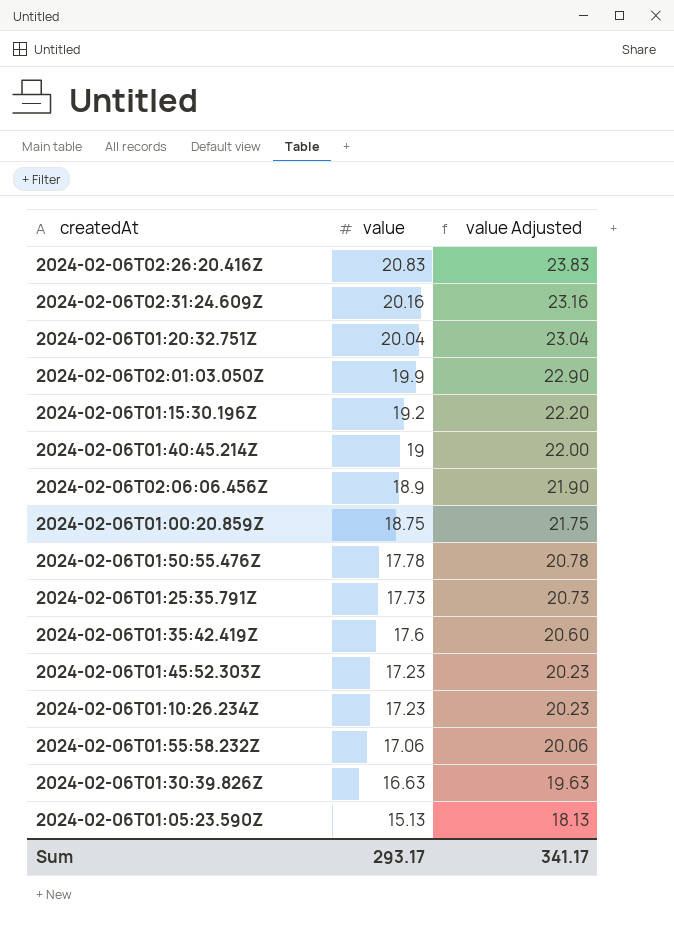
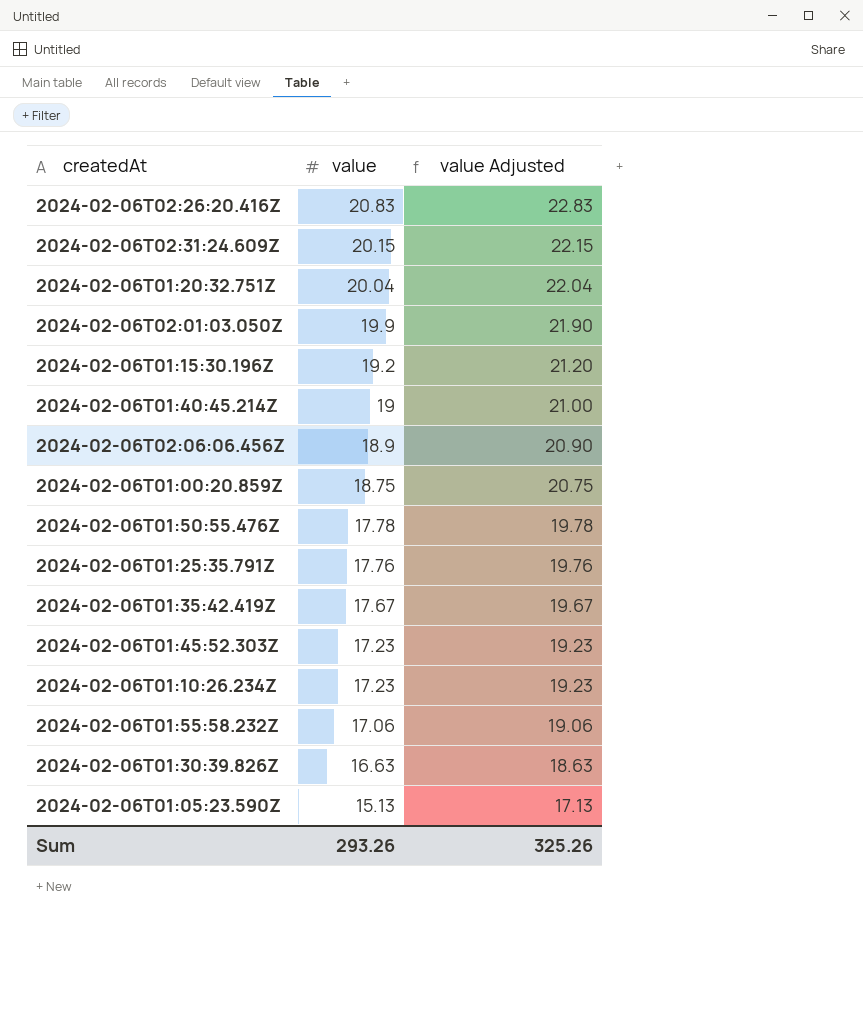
column value Adjusted | formula: [value] + 3 -> [value] + 2
2024-02-06T02:31:24.609Z | value: 20.16 -> 20.15
2024-02-06T01:25:35.791Z | value: 17.73 -> 17.76
2024-02-06T01:35:42.419Z | value: 17.6 -> 17.67
Sum | value: 293.17 -> 293.26
Sum | value Adjusted: 341.17 -> 325.26

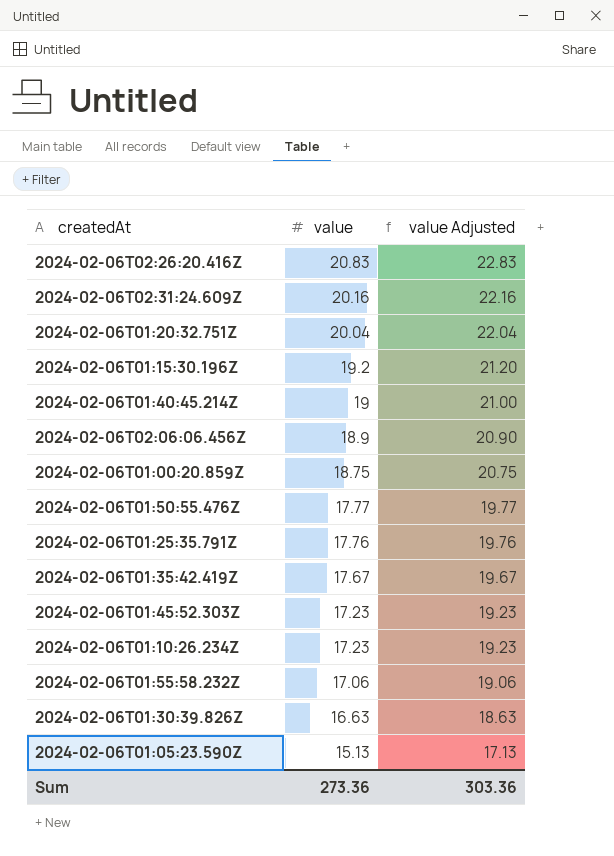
row 2024-02-06T02:01:03.050Z: 19.9 | 21.90 -> none
2024-02-06T02:31:24.609Z | value: 20.15 -> 20.16
2024-02-06T02:31:24.609Z | value Adjusted: 22.15 -> 22.16
2024-02-06T01:50:55.476Z | value: 17.78 -> 17.77
2024-02-06T01:50:55.476Z | value Adjusted: 19.78 -> 19.77
Sum | value: 293.26 -> 273.36
Sum | value Adjusted: 325.26 -> 303.36

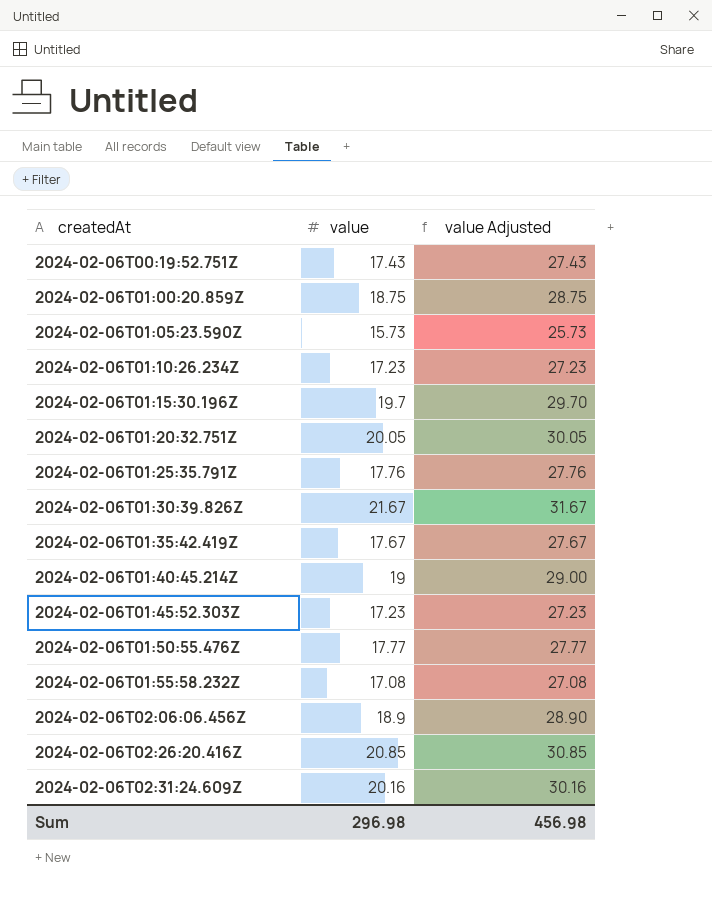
row order: value descending -> createdAt ascending
column value Adjusted | formula: [value] + 2 -> [value] + 10
row 2024-02-06T00:19:52.751Z: none -> 17.43 | 27.43
2024-02-06T01:05:23.590Z | value: 15.13 -> 15.73
2024-02-06T01:15:30.196Z | value: 19.2 -> 19.7
2024-02-06T01:20:32.751Z | value: 20.04 -> 20.05
2024-02-06T01:30:39.826Z | value: 16.63 -> 21.67
2024-02-06T01:55:58.232Z | value: 17.06 -> 17.08
2024-02-06T02:26:20.416Z | value: 20.83 -> 20.85
Sum | value: 273.36 -> 296.98
Sum | value Adjusted: 303.36 -> 456.98

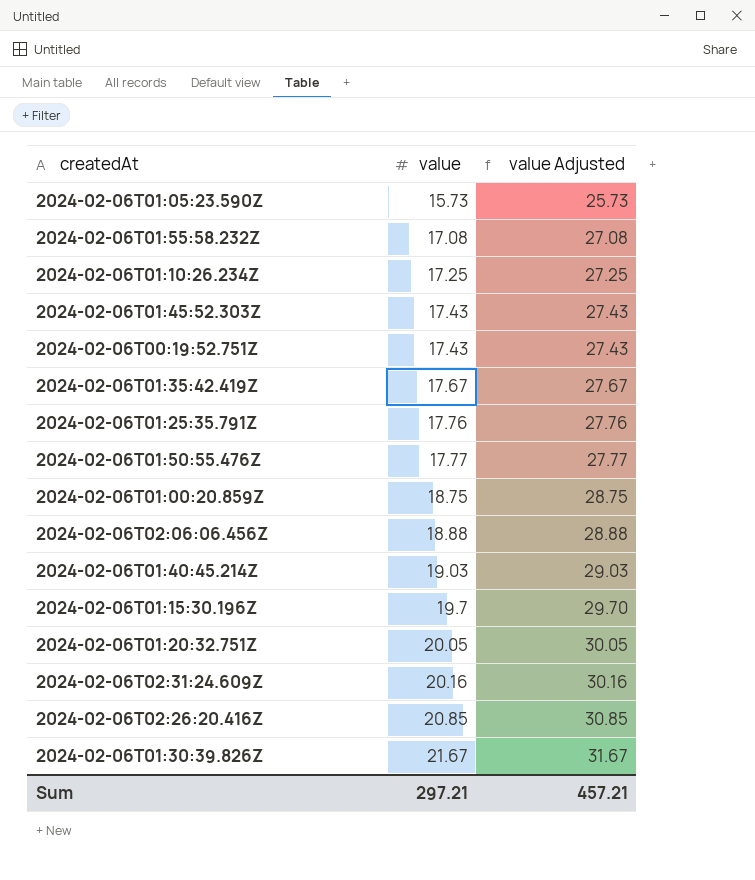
row order: createdAt ascending -> value ascending
2024-02-06T01:10:26.234Z | value: 17.23 -> 17.25
2024-02-06T01:10:26.234Z | value Adjusted: 27.23 -> 27.25
2024-02-06T01:45:52.303Z | value: 17.23 -> 17.43
2024-02-06T01:45:52.303Z | value Adjusted: 27.23 -> 27.43
2024-02-06T02:06:06.456Z | value: 18.9 -> 18.88
2024-02-06T02:06:06.456Z | value Adjusted: 28.90 -> 28.88
2024-02-06T01:40:45.214Z | value: 19 -> 19.03
2024-02-06T01:40:45.214Z | value Adjusted: 29.00 -> 29.03
Sum | value: 296.98 -> 297.21
Sum | value Adjusted: 456.98 -> 457.21

